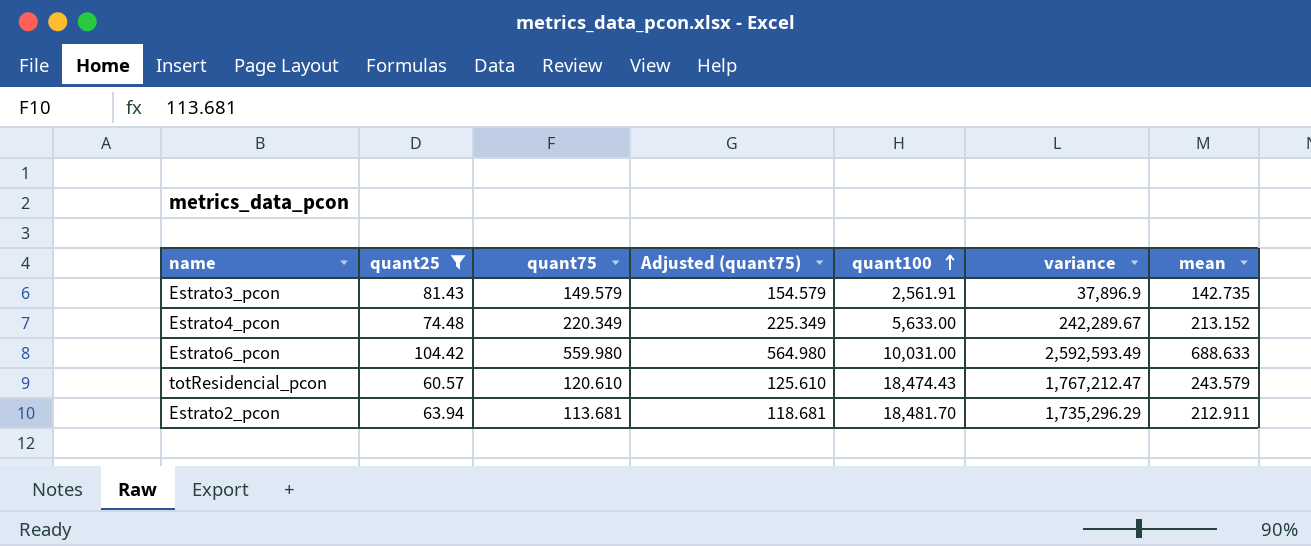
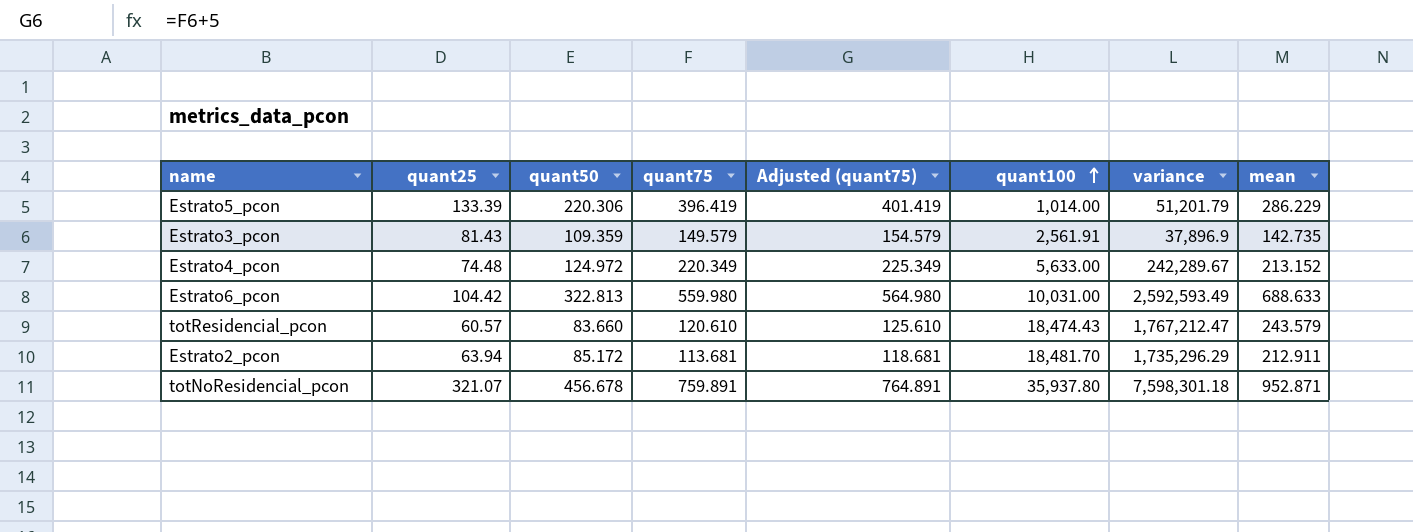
filter: quant25 <= 104.42 -> none
column quant50 | position: none -> 3

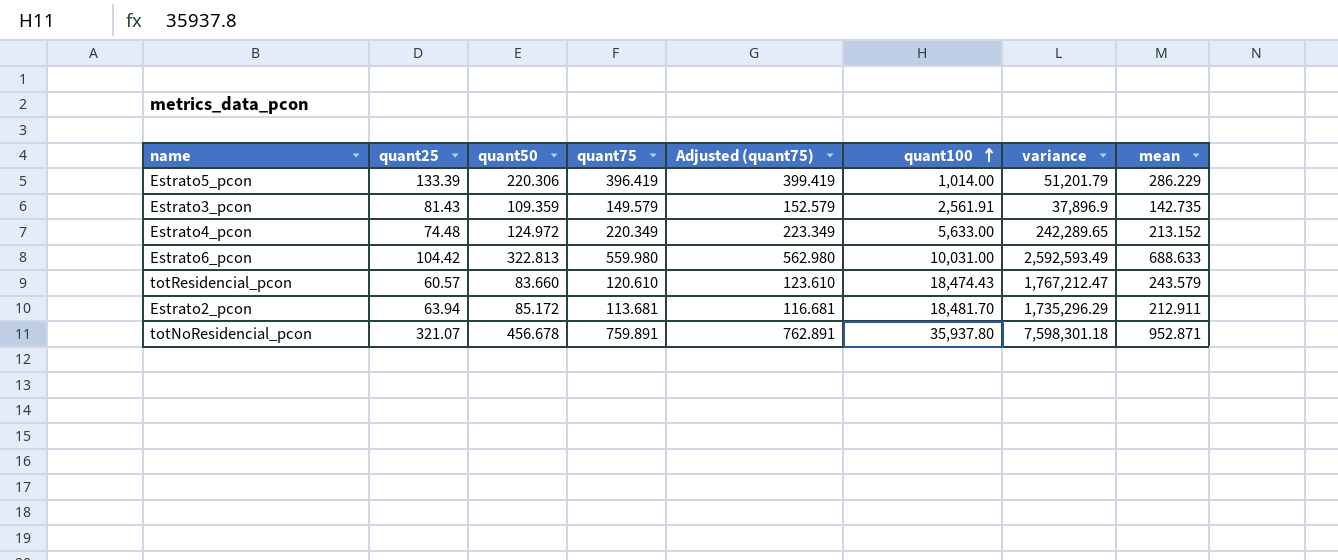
column Adjusted (quant75) | formula: [quant75] + 5 -> [quant75] + 3
Estrato4_pcon | variance: 242,289.67 -> 242,289.65

